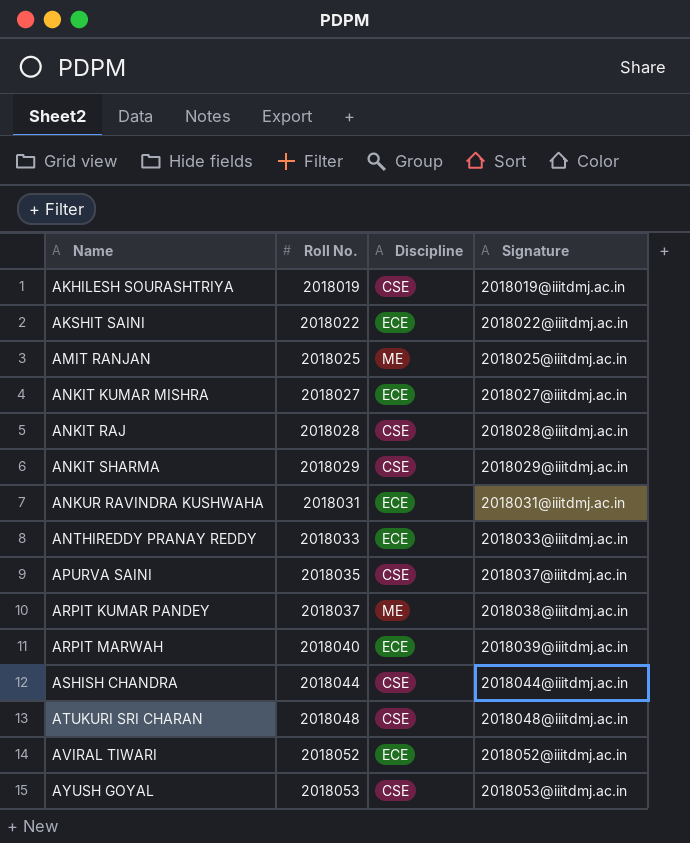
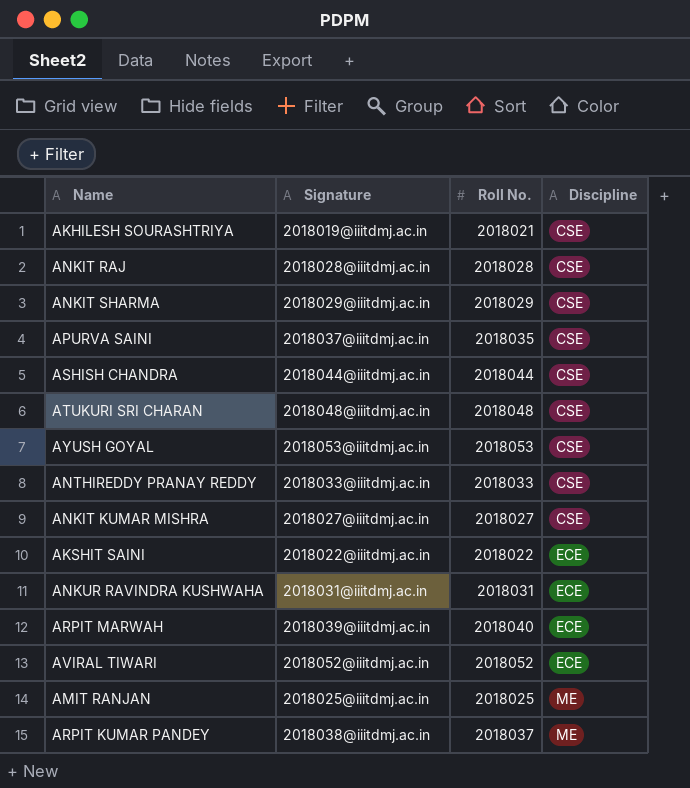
row order: Name ascending -> Discipline ascending
column Signature | position: 4 -> 2
AKHILESH SOURASHTRIYA | Roll No.: 2018019 -> 2018021
ANTHIREDDY PRANAY REDDY | Discipline: ECE -> CSE
ANKIT KUMAR MISHRA | Discipline: ECE -> CSE

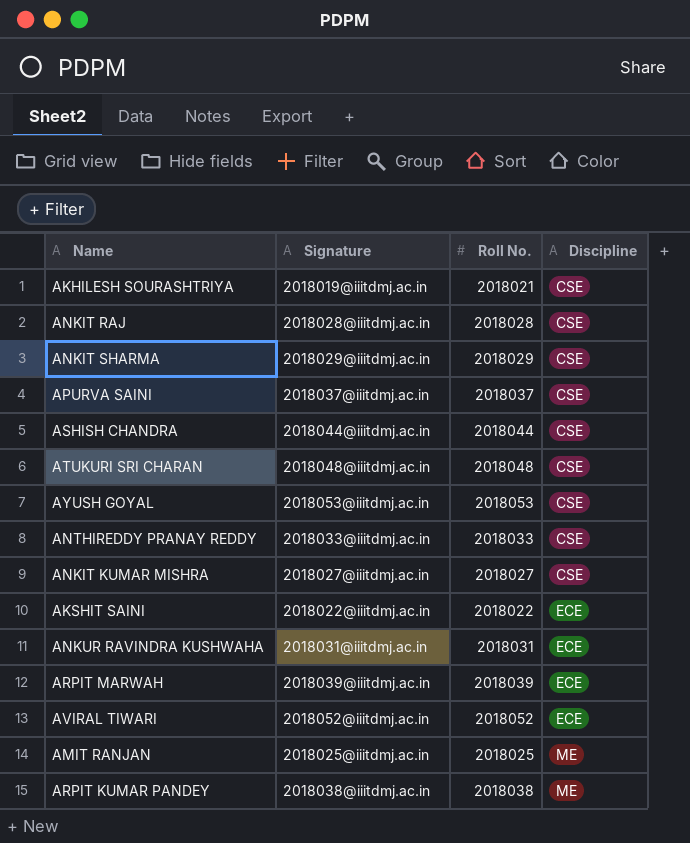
APURVA SAINI | Roll No.: 2018035 -> 2018037
ARPIT MARWAH | Roll No.: 2018040 -> 2018039
ARPIT KUMAR PANDEY | Roll No.: 2018037 -> 2018038

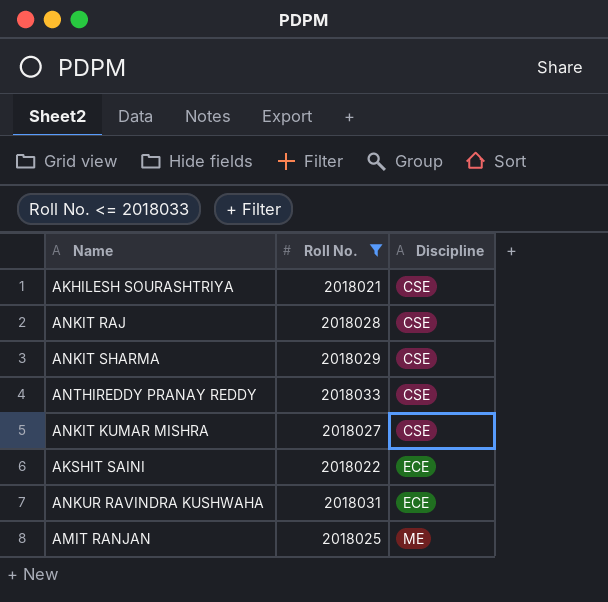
filter: none -> Roll No. <= 2018033
column Signature | position: 2 -> none

